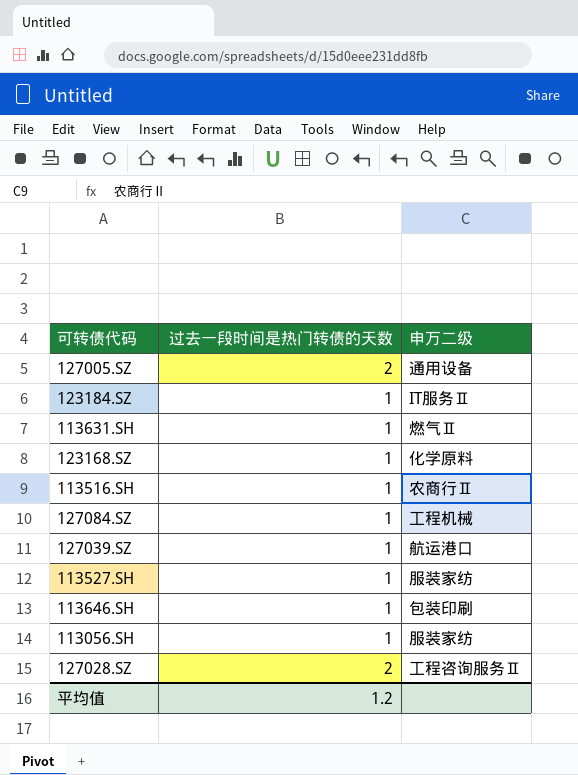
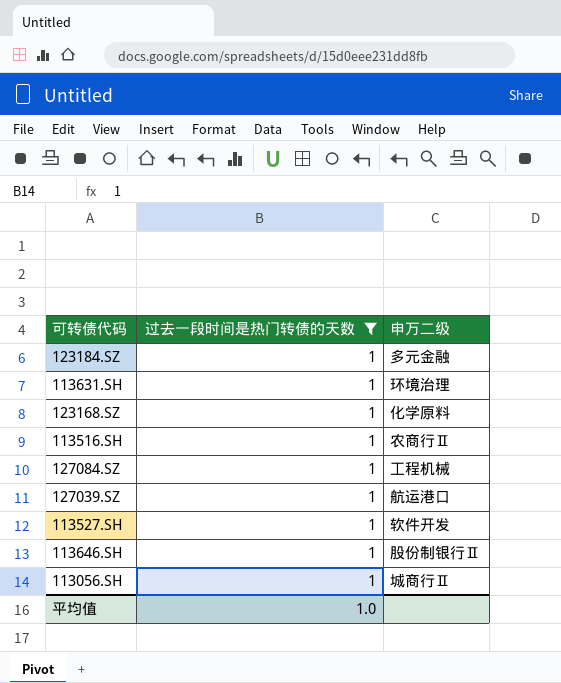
filter: none -> 过去一段时间是热门转债的天数 = 1
123184.SZ | 申万二级: IT服务Ⅱ -> 多元金融
113631.SH | 申万二级: 燃气Ⅱ -> 环境治理
113527.SH | 申万二级: 服装家纺 -> 软件开发
113646.SH | 申万二级: 包装印刷 -> 股份制银行Ⅱ
113056.SH | 申万二级: 服装家纺 -> 城商行Ⅱ
平均值 | 过去一段时间是热门转债的天数: 1.2 -> 1.0

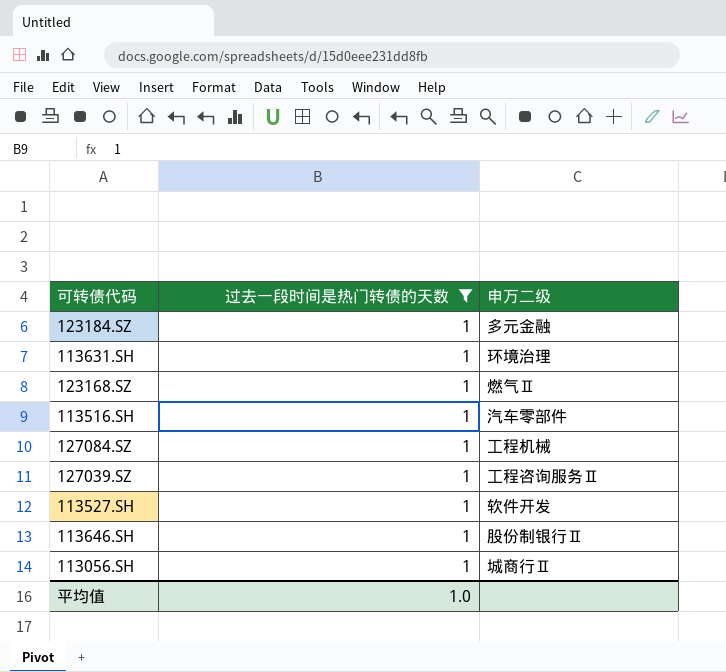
123168.SZ | 申万二级: 化学原料 -> 燃气Ⅱ
113516.SH | 申万二级: 农商行Ⅱ -> 汽车零部件
127039.SZ | 申万二级: 航运港口 -> 工程咨询服务Ⅱ

